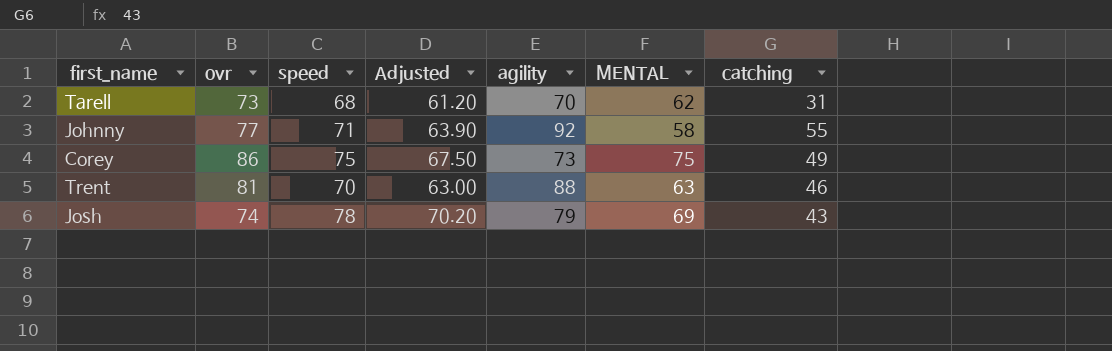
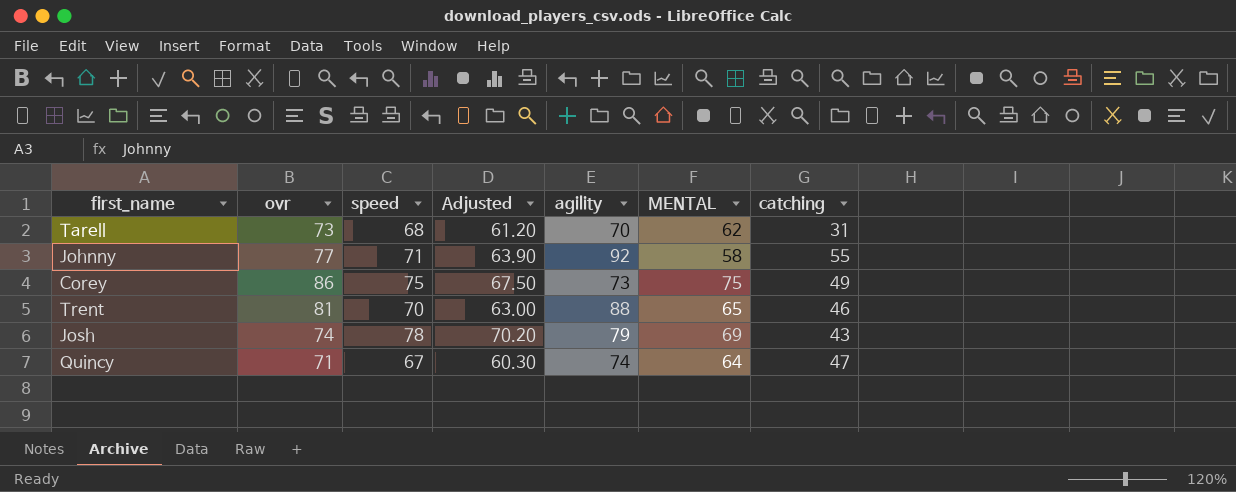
Trent | MENTAL: 63 -> 65
row Quincy: none -> 71 | 67 | 60.30 | 74 | 64 | 47

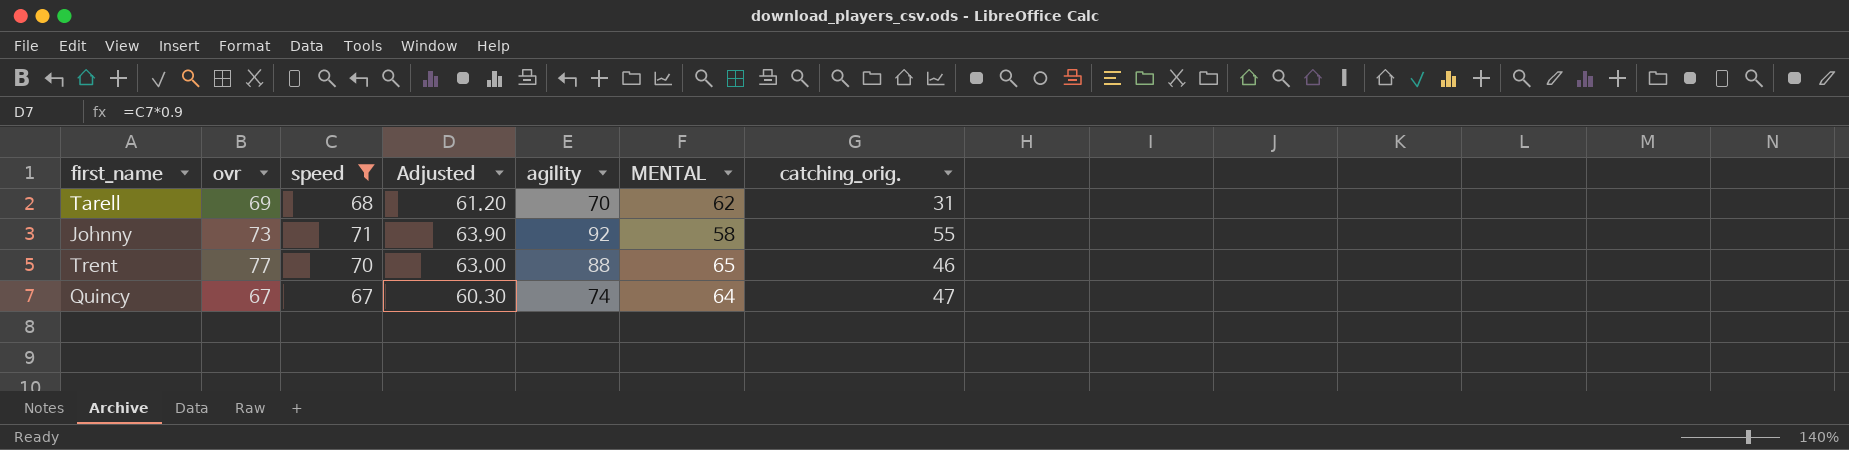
filter: none -> speed <= 71
column name: catching -> catching_orig.
Tarell | ovr: 73 -> 69
Johnny | ovr: 77 -> 73
Trent | ovr: 81 -> 77
Quincy | ovr: 71 -> 67

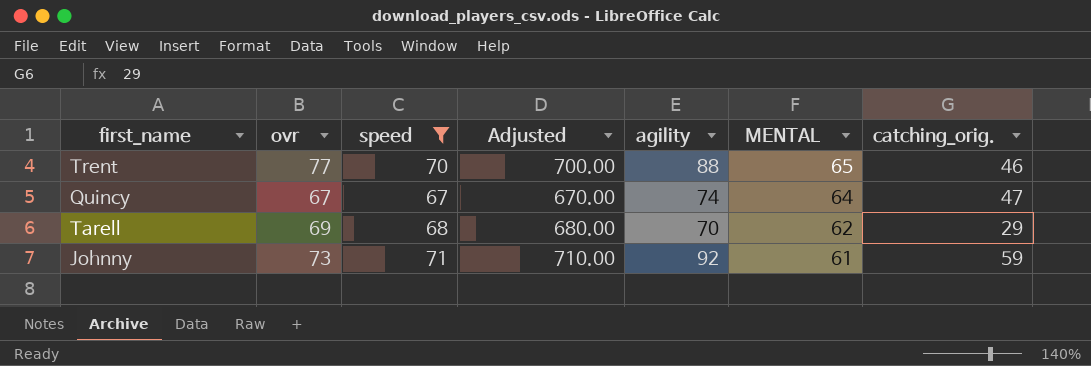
row order: none -> MENTAL descending
column Adjusted | formula: [speed] * 0.9 -> [speed] * 10
Tarell | catching_orig.: 31 -> 29
Johnny | MENTAL: 58 -> 61
Johnny | catching_orig.: 55 -> 59

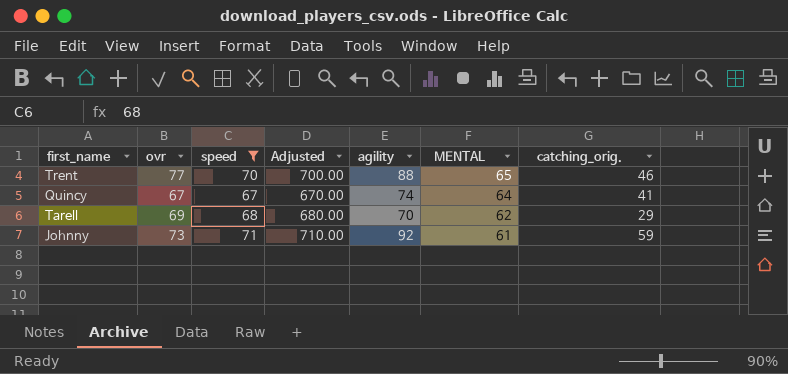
Quincy | catching_orig.: 47 -> 41

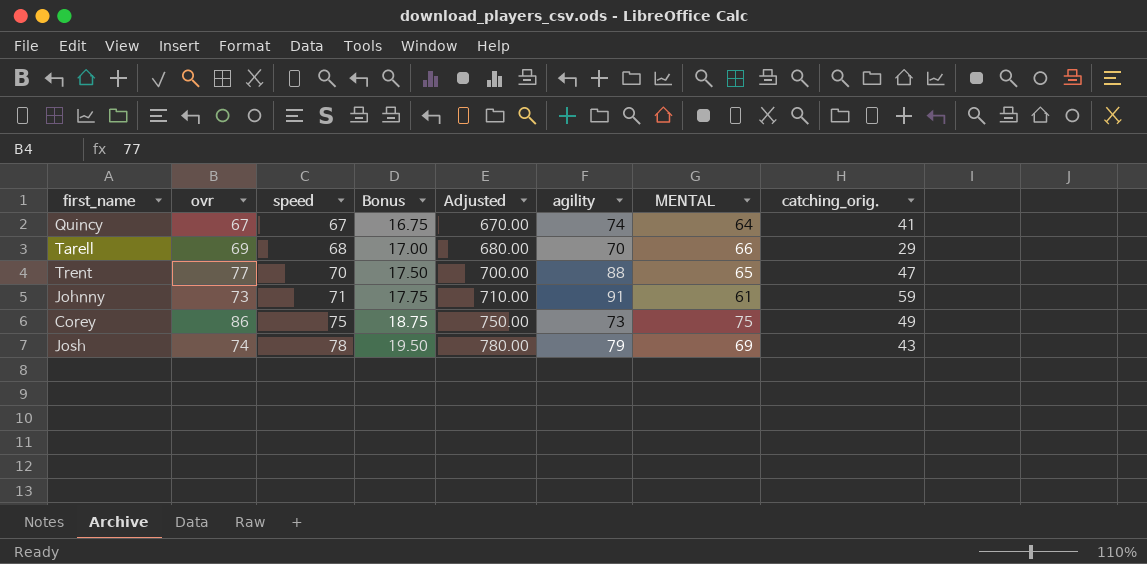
filter: speed <= 71 -> none
row order: MENTAL descending -> speed ascending
column Bonus | formula: none -> [speed] * 0.25
Tarell | MENTAL: 62 -> 66
Trent | catching_orig.: 46 -> 47
Johnny | agility: 92 -> 91

